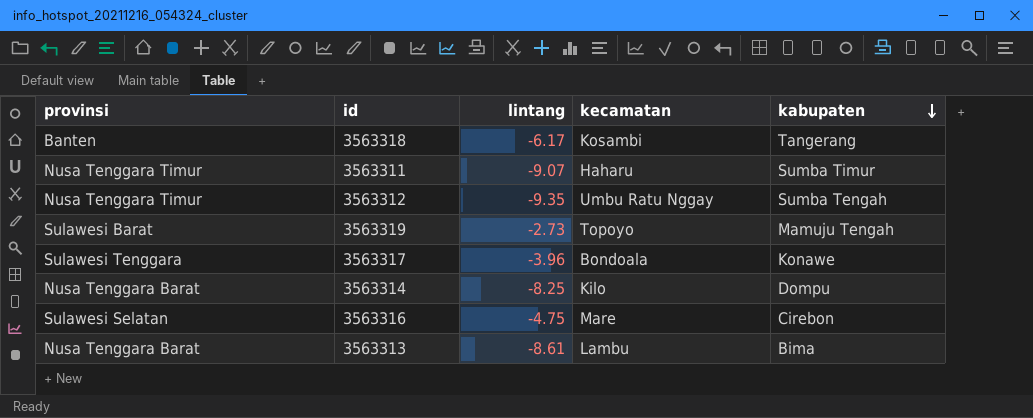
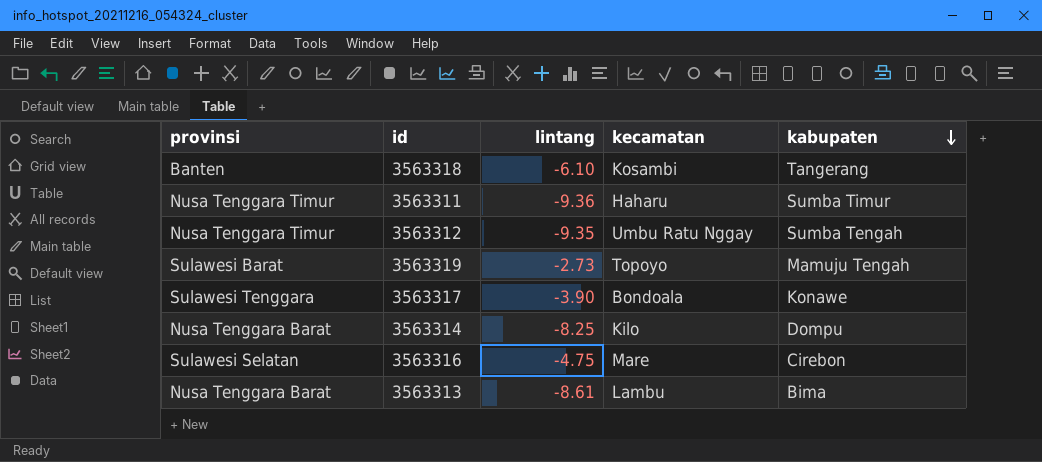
3563318 | lintang: -6.17 -> -6.10
3563311 | lintang: -9.07 -> -9.36
3563317 | lintang: -3.96 -> -3.90

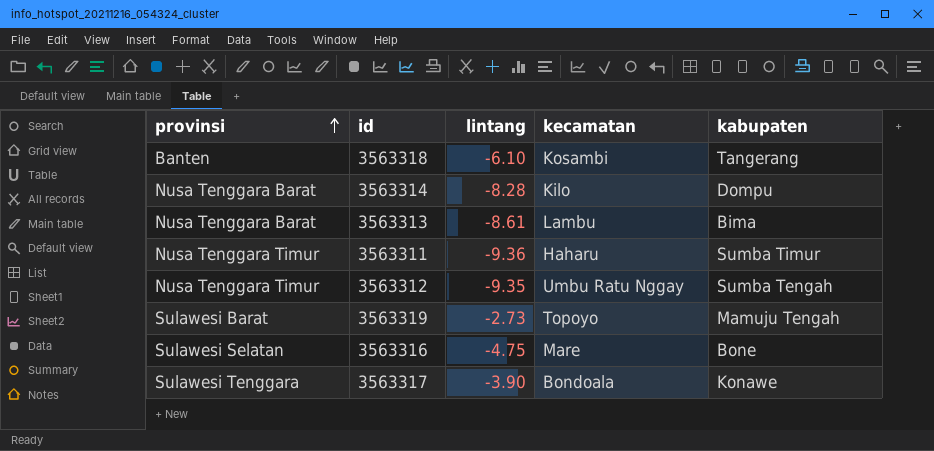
row order: kabupaten descending -> provinsi ascending
3563314 | lintang: -8.25 -> -8.28
3563316 | kabupaten: Cirebon -> Bone

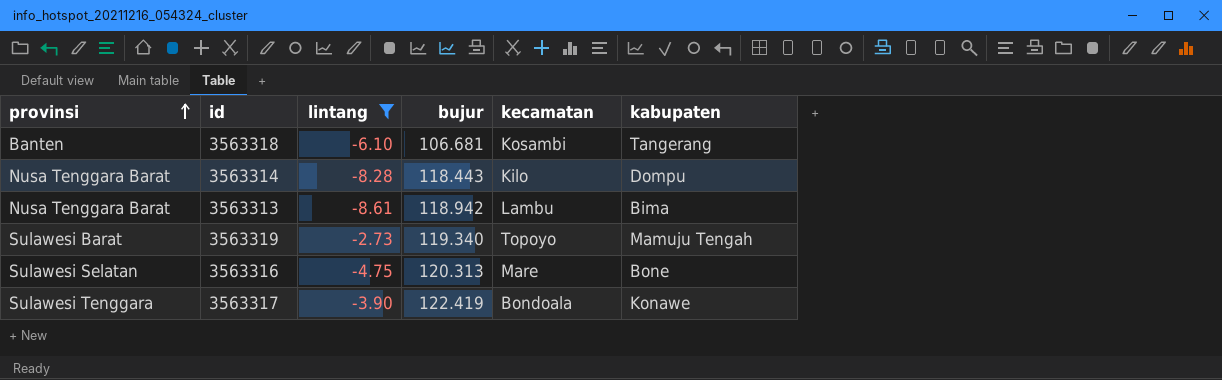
filter: none -> lintang >= -8.61
column bujur | position: none -> 4

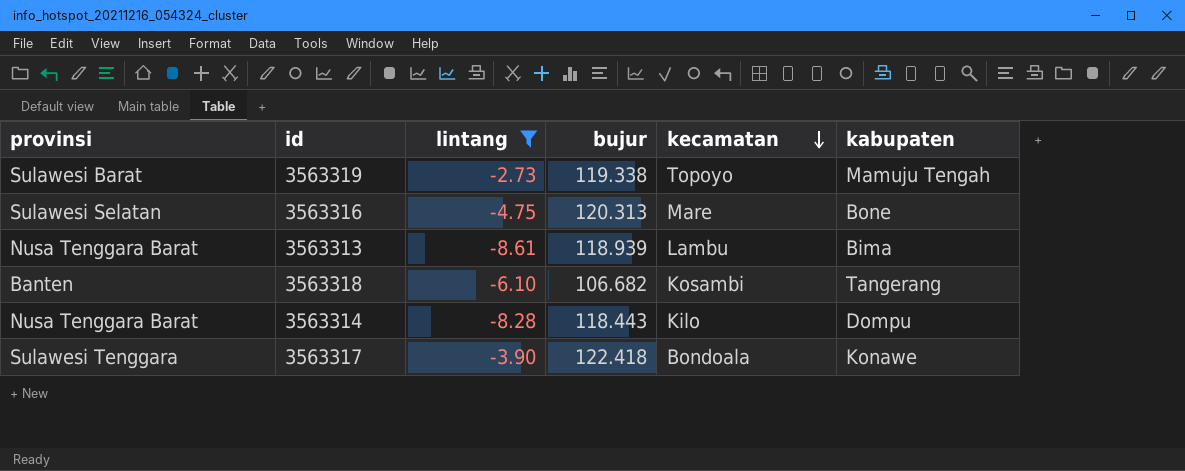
row order: provinsi ascending -> kecamatan descending
3563319 | bujur: 119.340 -> 119.338
3563313 | bujur: 118.942 -> 118.939
3563318 | bujur: 106.681 -> 106.682
3563317 | bujur: 122.419 -> 122.418

